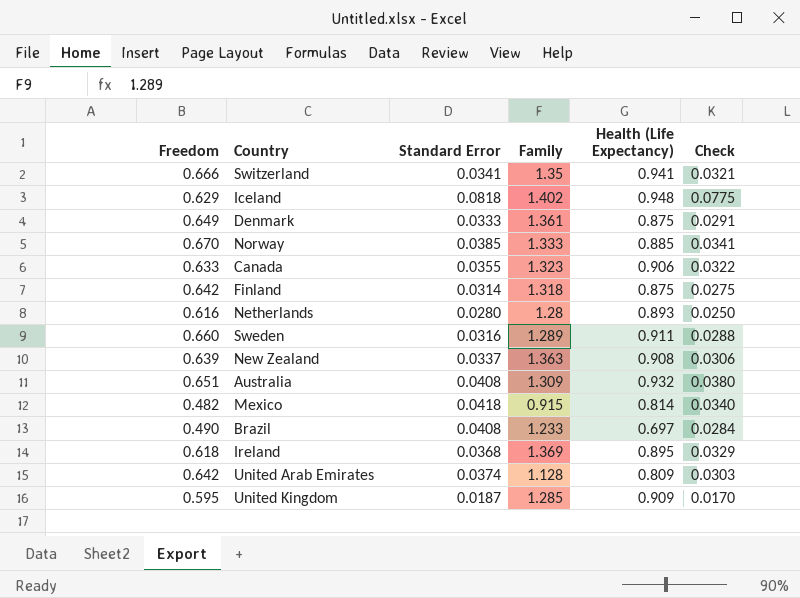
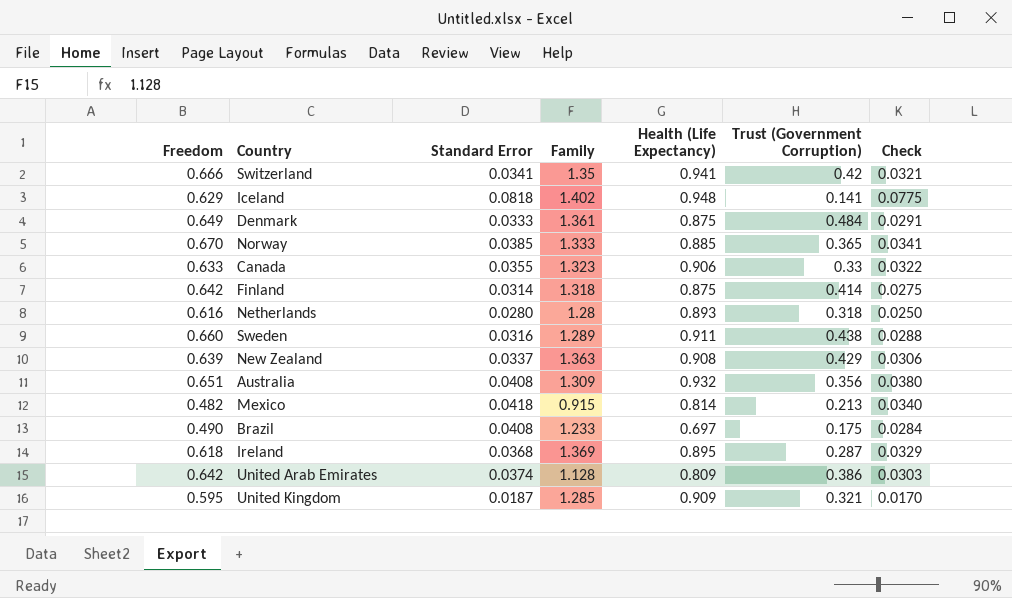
column Trust (Government Corruption) | position: none -> 6

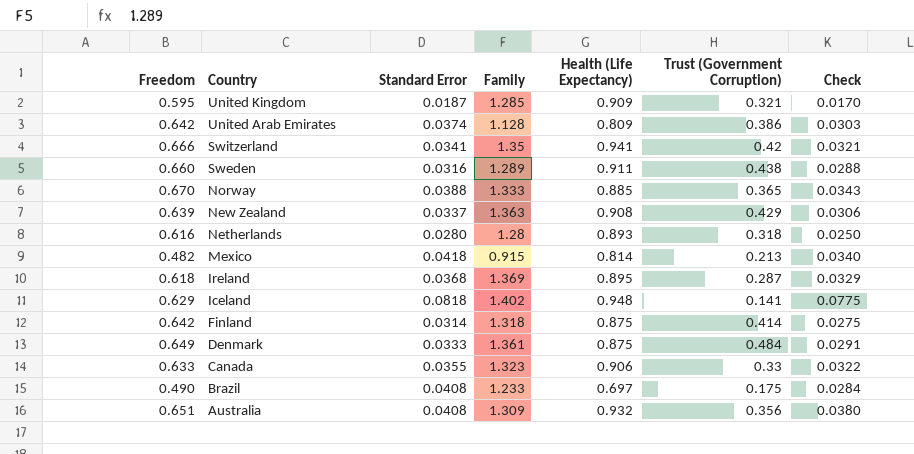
row order: none -> Country descending
Norway | Standard Error: 0.0385 -> 0.0388
Norway | Check: 0.0341 -> 0.0343

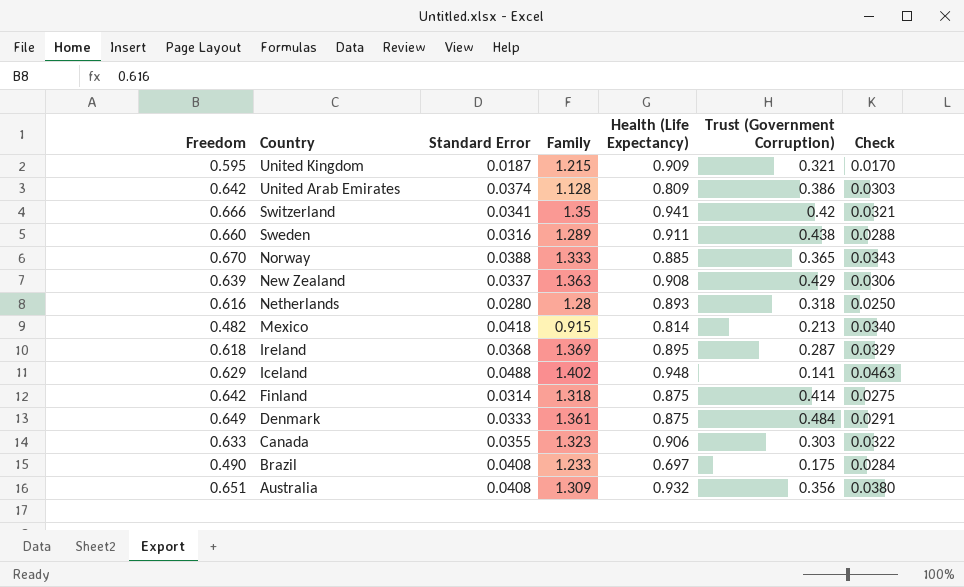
United Kingdom | Family: 1.285 -> 1.215
Iceland | Standard Error: 0.0818 -> 0.0488
Iceland | Check: 0.0775 -> 0.0463
Canada | Trust (Government Corruption): 0.33 -> 0.303

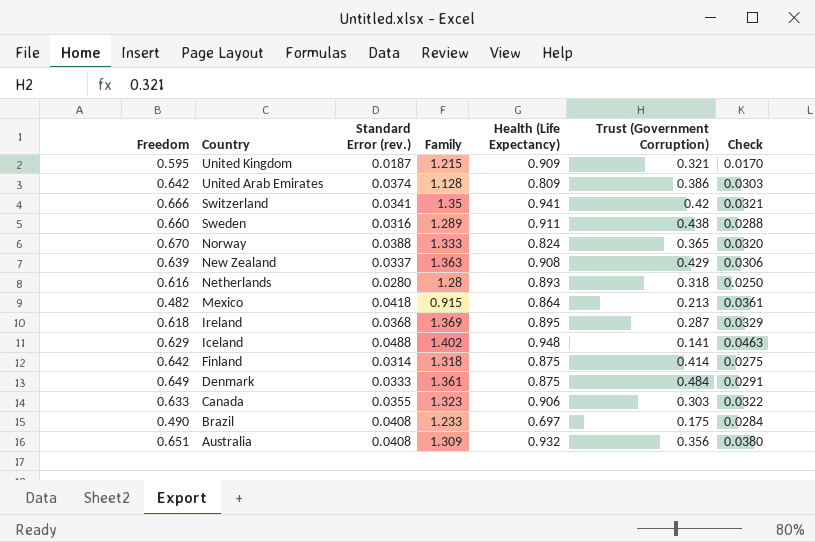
column name: Standard Error -> Standard Error (rev.)
Norway | Health (Life Expectancy): 0.885 -> 0.824
Norway | Check: 0.0343 -> 0.0320
Mexico | Health (Life Expectancy): 0.814 -> 0.864
Mexico | Check: 0.0340 -> 0.0361

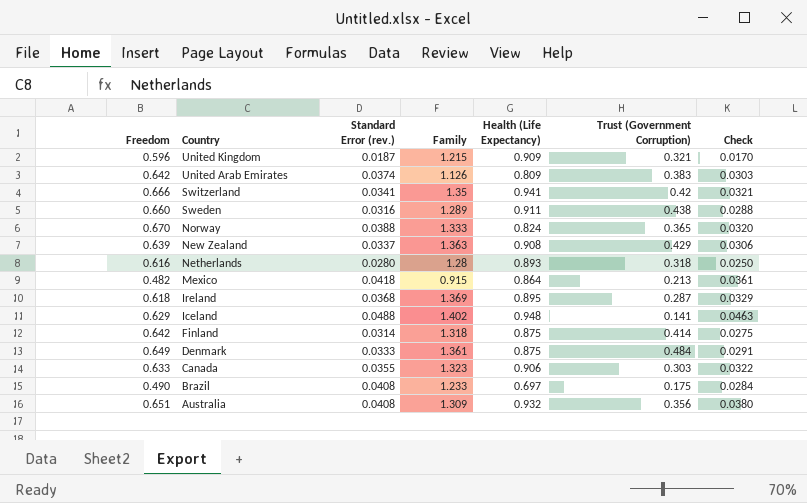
United Kingdom | Freedom: 0.595 -> 0.596
United Arab Emirates | Family: 1.128 -> 1.126
United Arab Emirates | Trust (Government Corruption): 0.386 -> 0.383

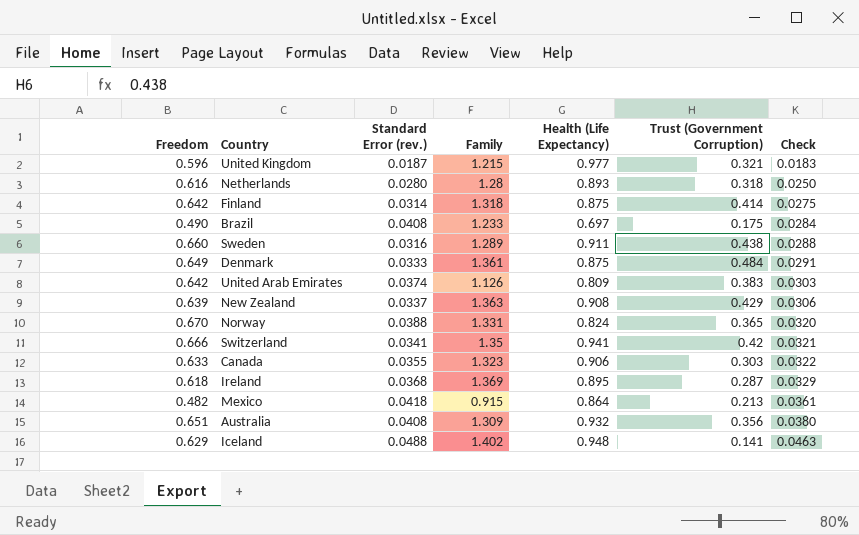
row order: Country descending -> Check ascending
United Kingdom | Health (Life Expectancy): 0.909 -> 0.977
United Kingdom | Check: 0.0170 -> 0.0183
Norway | Family: 1.333 -> 1.331

